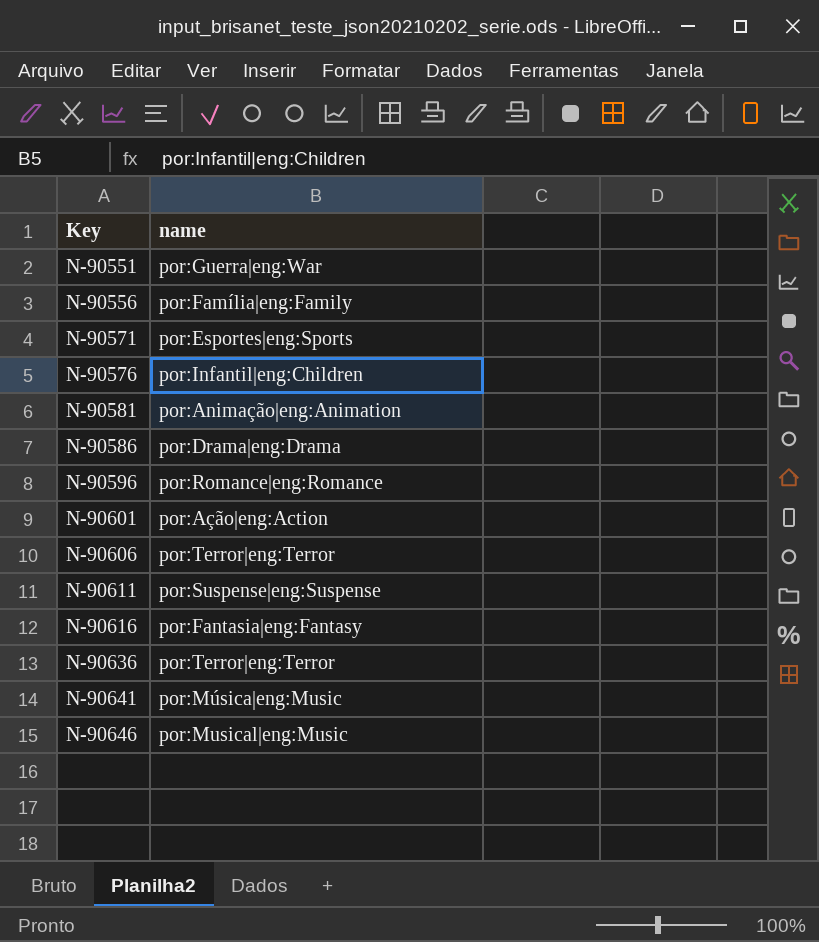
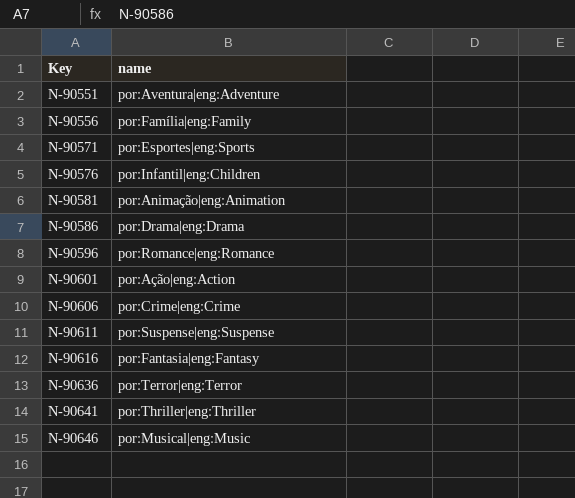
N-90551 | name: por:Guerra|eng:War -> por:Aventura|eng:Adventure
N-90606 | name: por:Terror|eng:Terror -> por:Crime|eng:Crime
N-90641 | name: por:Música|eng:Music -> por:Thriller|eng:Thriller

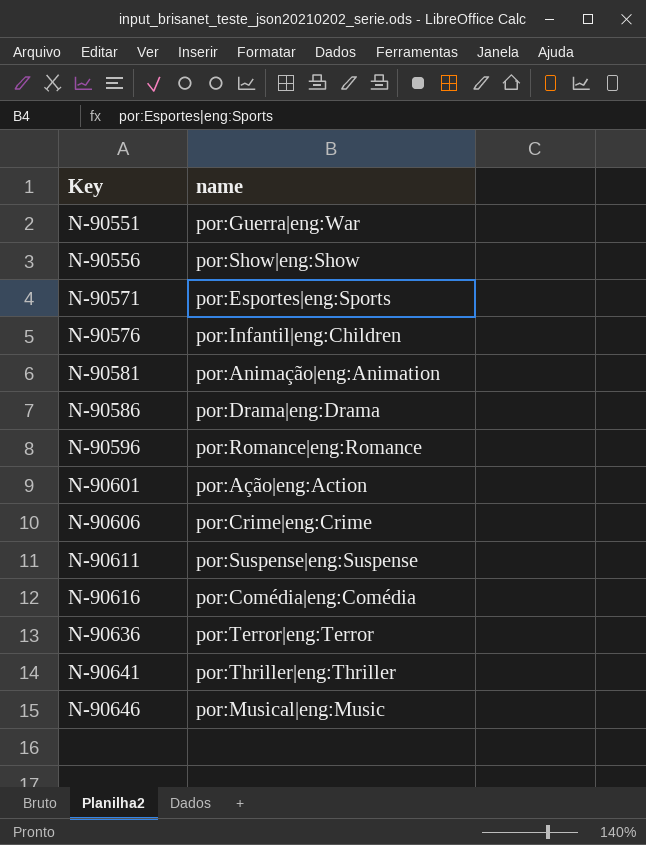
N-90551 | name: por:Aventura|eng:Adventure -> por:Guerra|eng:War
N-90556 | name: por:Família|eng:Family -> por:Show|eng:Show
N-90616 | name: por:Fantasia|eng:Fantasy -> por:Comédia|eng:Comédia

